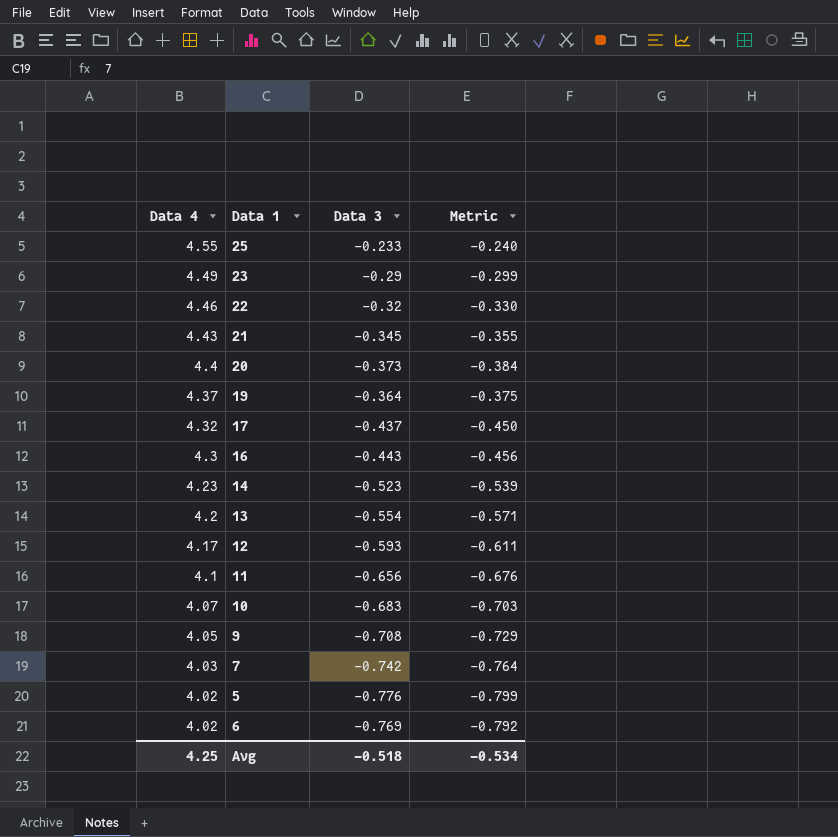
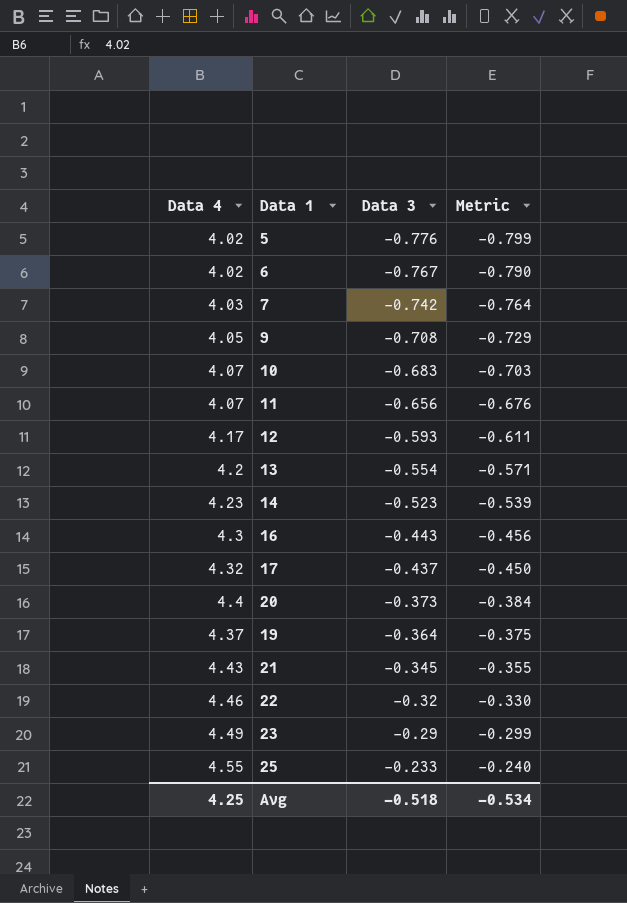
row order: Data 4 descending -> Data 3 ascending
6 | Data 3: -0.769 -> -0.767
6 | Metric: -0.792 -> -0.790
11 | Data 4: 4.1 -> 4.07

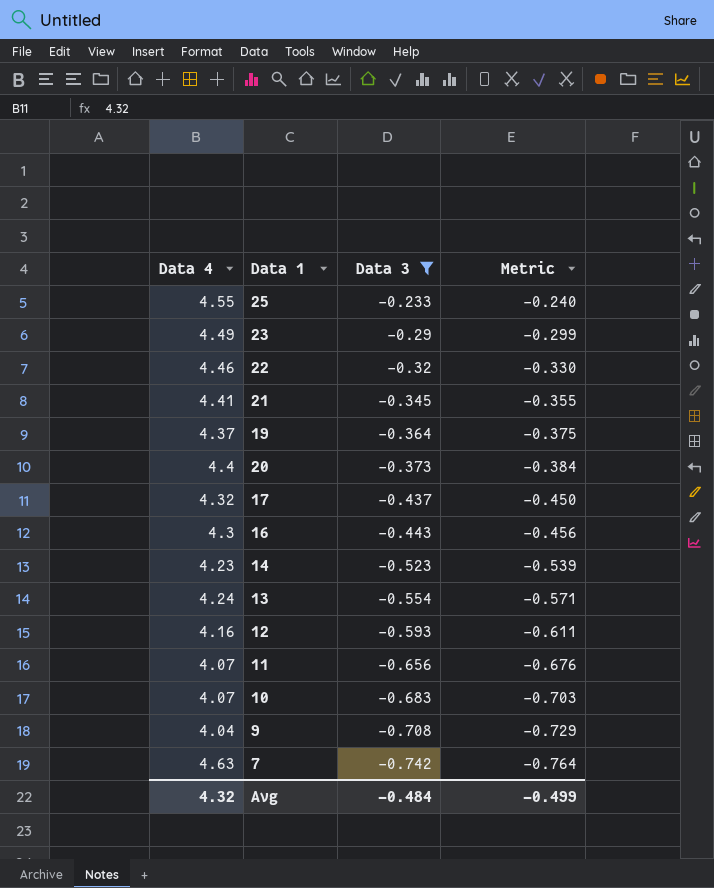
filter: none -> Data 3 >= -0.742
row order: Data 3 ascending -> Data 3 descending
21 | Data 4: 4.43 -> 4.41
13 | Data 4: 4.2 -> 4.24
12 | Data 4: 4.17 -> 4.16
9 | Data 4: 4.05 -> 4.04
7 | Data 4: 4.03 -> 4.63
Avg | Data 4: 4.25 -> 4.32
Avg | Data 3: -0.518 -> -0.484
Avg | Metric: -0.534 -> -0.499

